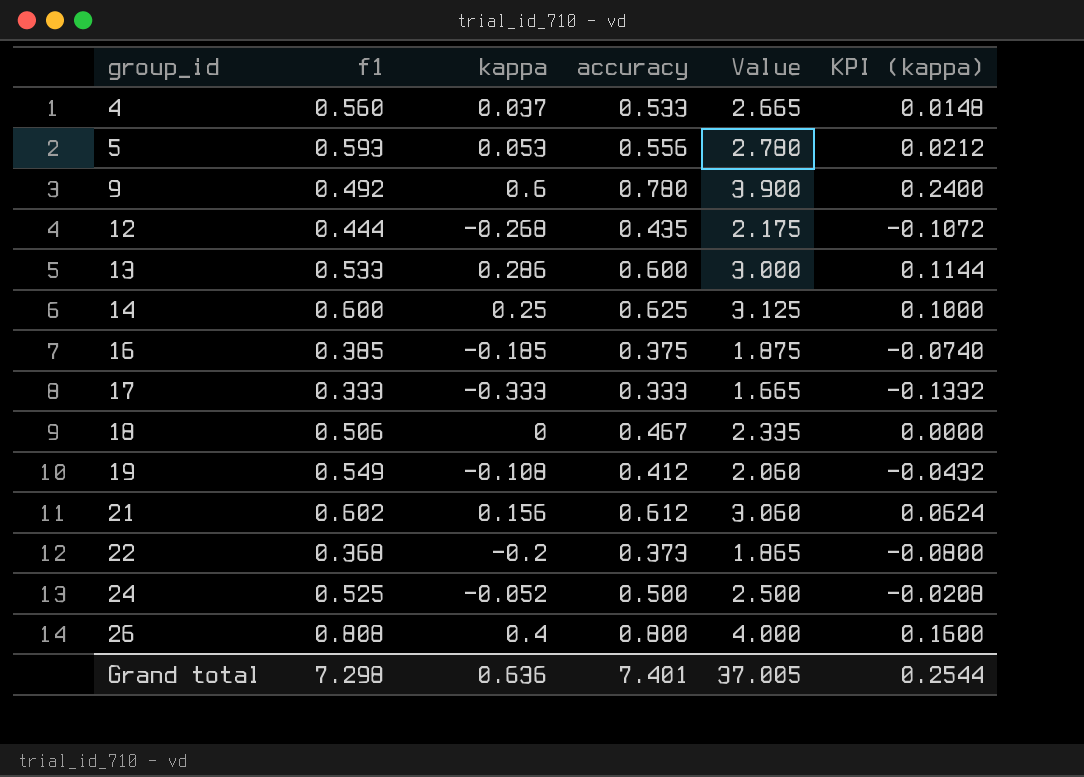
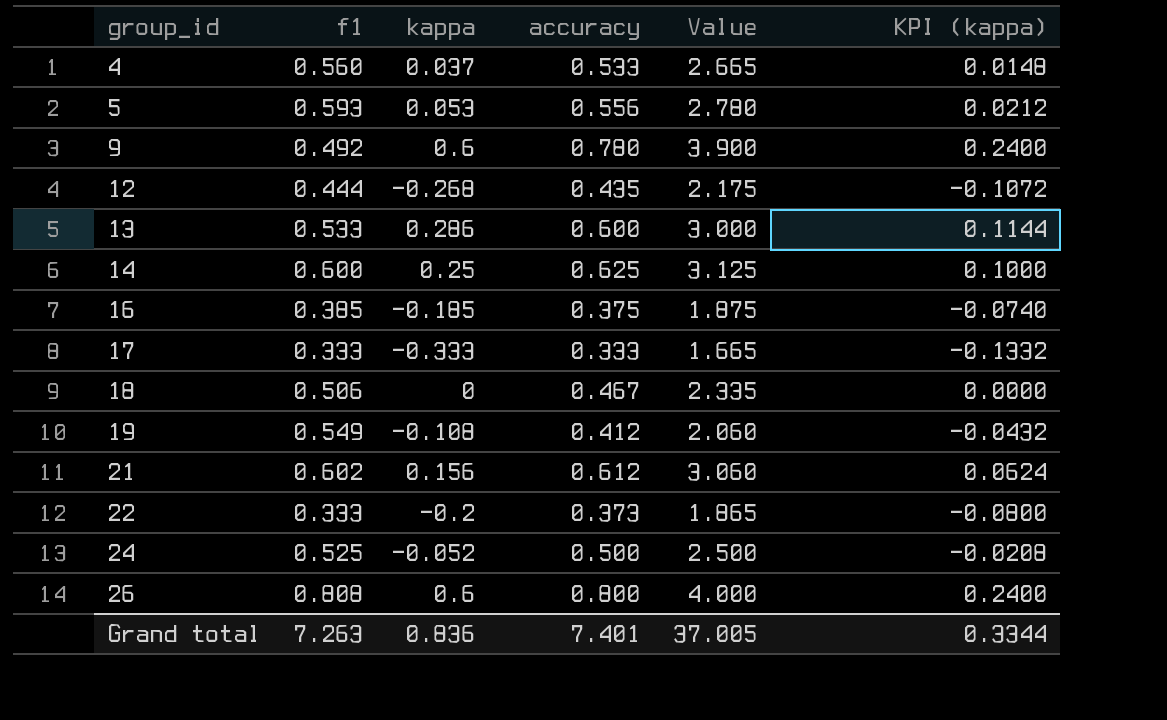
22 | f1: 0.368 -> 0.333
26 | kappa: 0.4 -> 0.6
26 | KPI (kappa): 0.1600 -> 0.2400
Grand total | f1: 7.298 -> 7.263
Grand total | kappa: 0.636 -> 0.836
Grand total | KPI (kappa): 0.2544 -> 0.3344

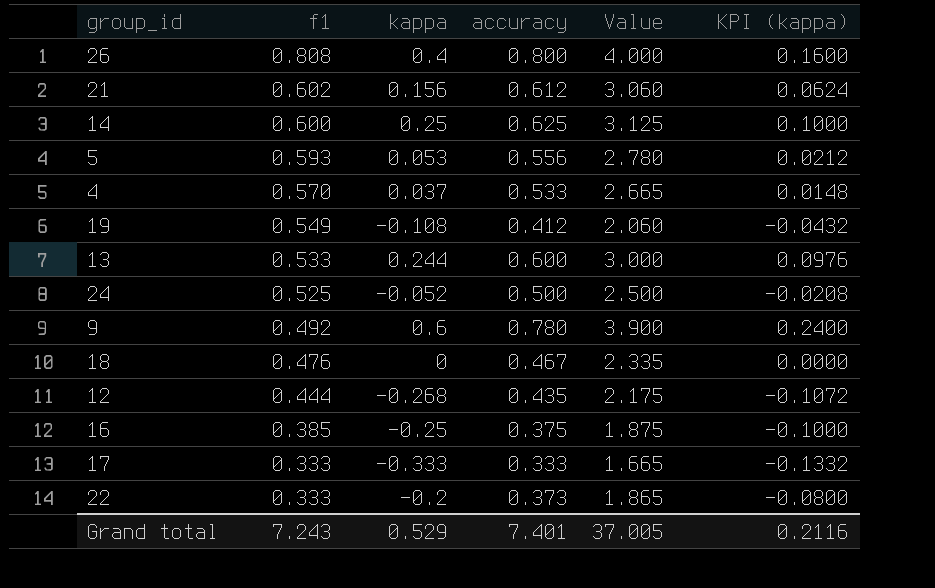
row order: group_id ascending -> f1 descending
26 | kappa: 0.6 -> 0.4
26 | KPI (kappa): 0.2400 -> 0.1600
4 | f1: 0.560 -> 0.570
13 | kappa: 0.286 -> 0.244
13 | KPI (kappa): 0.1144 -> 0.0976
18 | f1: 0.506 -> 0.476
16 | kappa: -0.185 -> -0.25
16 | KPI (kappa): -0.0740 -> -0.1000
Grand total | f1: 7.263 -> 7.243
Grand total | kappa: 0.836 -> 0.529
Grand total | KPI (kappa): 0.3344 -> 0.2116

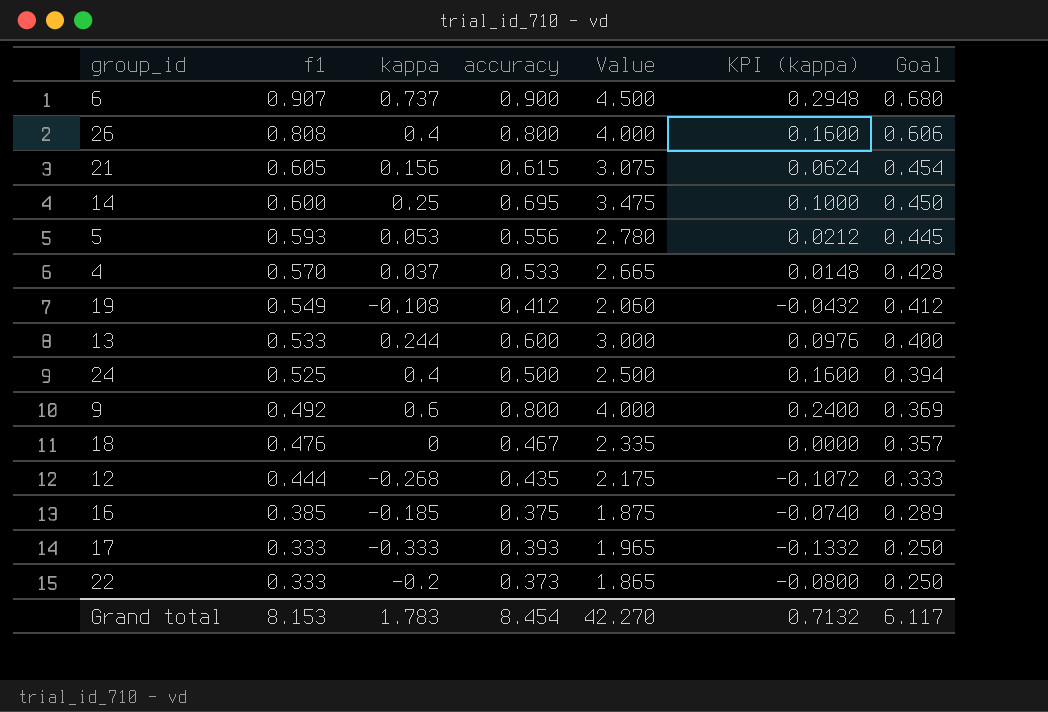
column Goal | formula: none -> [f1] * 0.75
row 6: none -> 0.907 | 0.737 | 0.900 | 4.500 | 0.2948 | 0.680
21 | f1: 0.602 -> 0.605
21 | accuracy: 0.612 -> 0.615
21 | Value: 3.060 -> 3.075
14 | accuracy: 0.625 -> 0.695
14 | Value: 3.125 -> 3.475
24 | kappa: -0.052 -> 0.4
24 | KPI (kappa): -0.0208 -> 0.1600
9 | accuracy: 0.780 -> 0.800
9 | Value: 3.900 -> 4.000
16 | kappa: -0.25 -> -0.185
16 | KPI (kappa): -0.1000 -> -0.0740
17 | accuracy: 0.333 -> 0.393
17 | Value: 1.665 -> 1.965
Grand total | f1: 7.243 -> 8.153
Grand total | kappa: 0.529 -> 1.783
Grand total | accuracy: 7.401 -> 8.454
Grand total | Value: 37.005 -> 42.270
Grand total | KPI (kappa): 0.2116 -> 0.7132

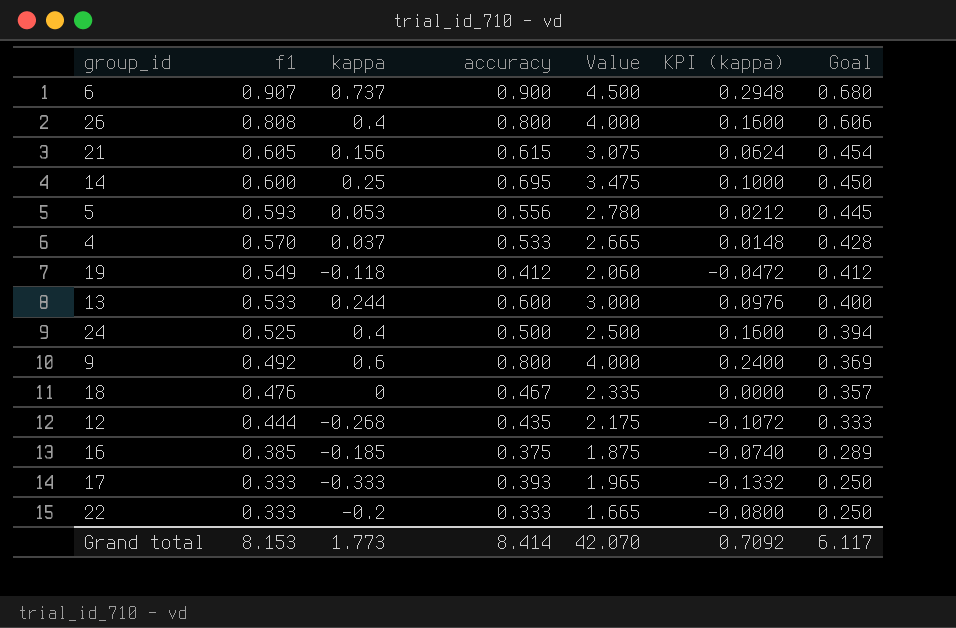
19 | kappa: -0.108 -> -0.118
19 | KPI (kappa): -0.0432 -> -0.0472
22 | accuracy: 0.373 -> 0.333
22 | Value: 1.865 -> 1.665
Grand total | kappa: 1.783 -> 1.773
Grand total | accuracy: 8.454 -> 8.414
Grand total | Value: 42.270 -> 42.070
Grand total | KPI (kappa): 0.7132 -> 0.7092

